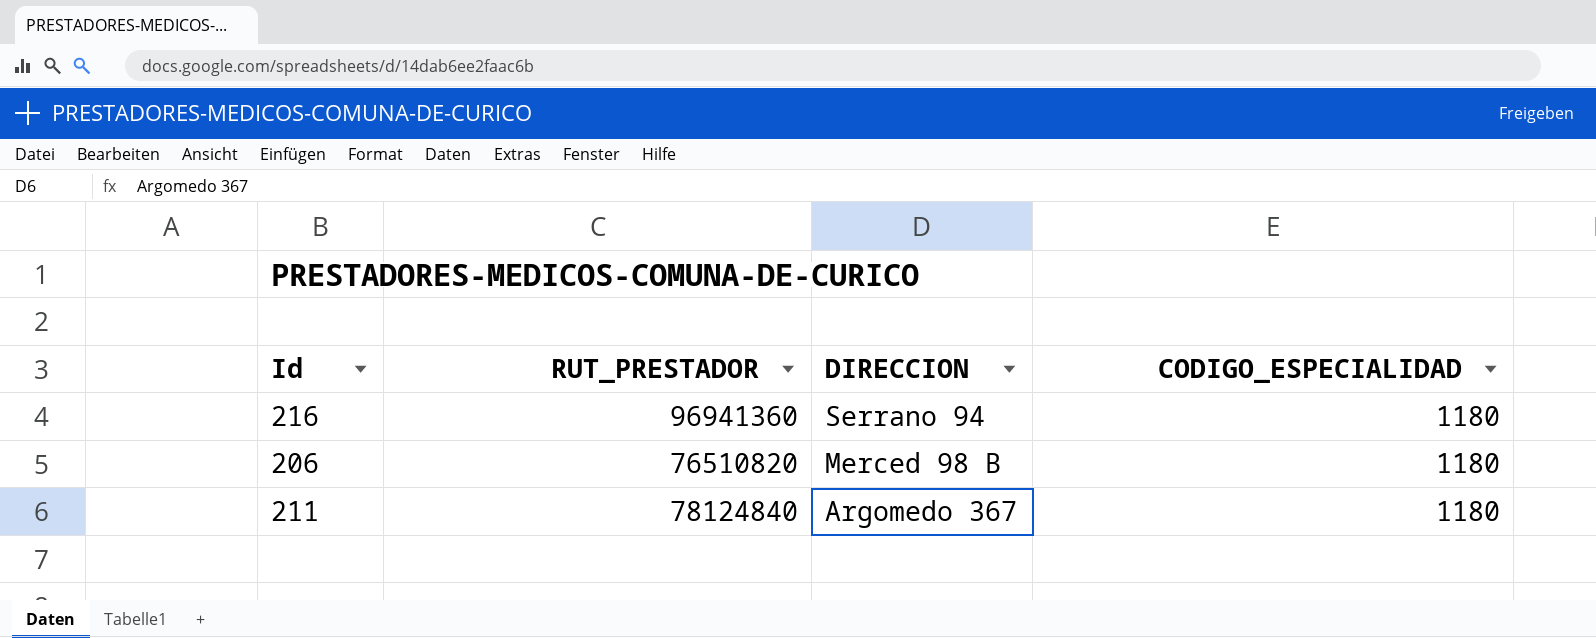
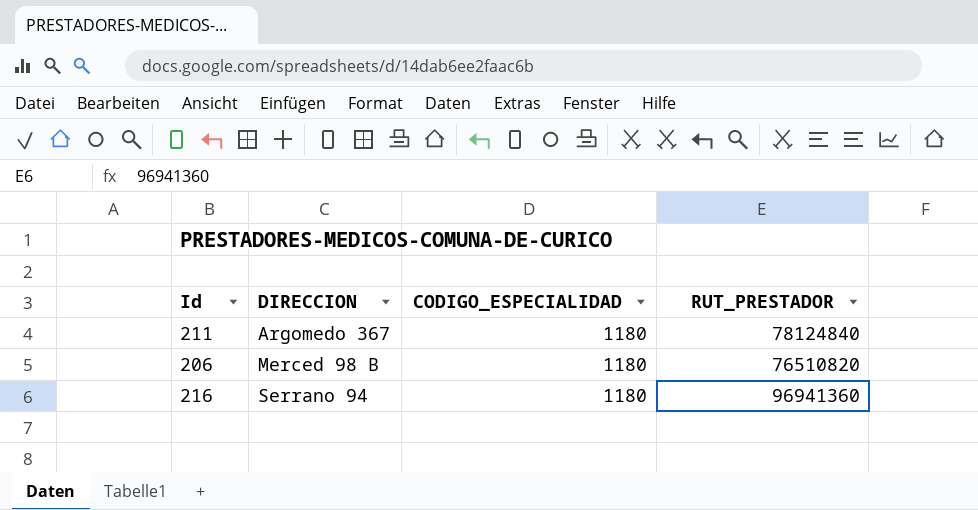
row order: DIRECCION descending -> DIRECCION ascending
column RUT_PRESTADOR | position: 2 -> 4

